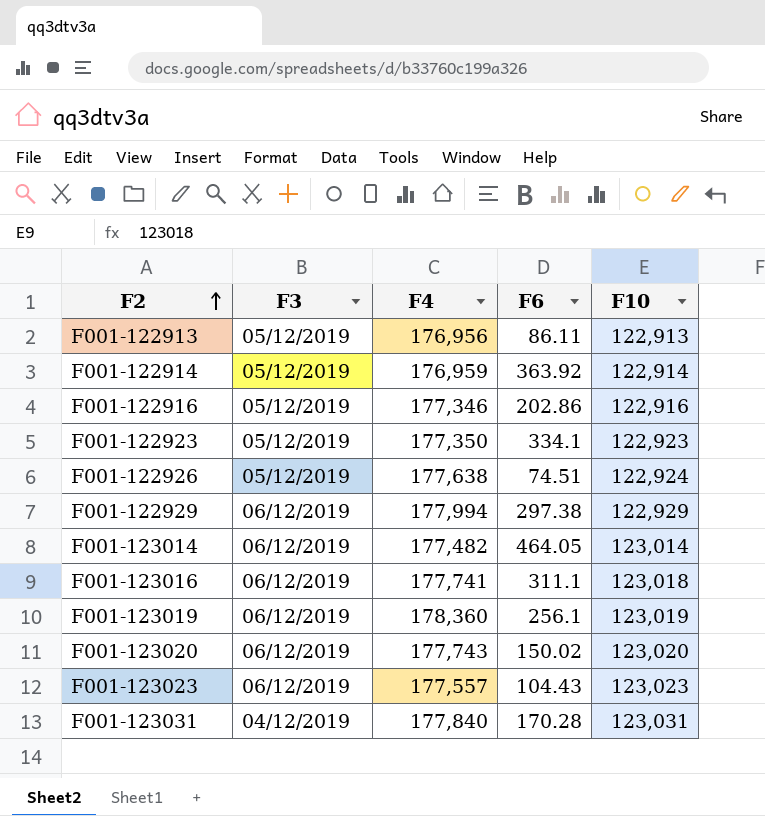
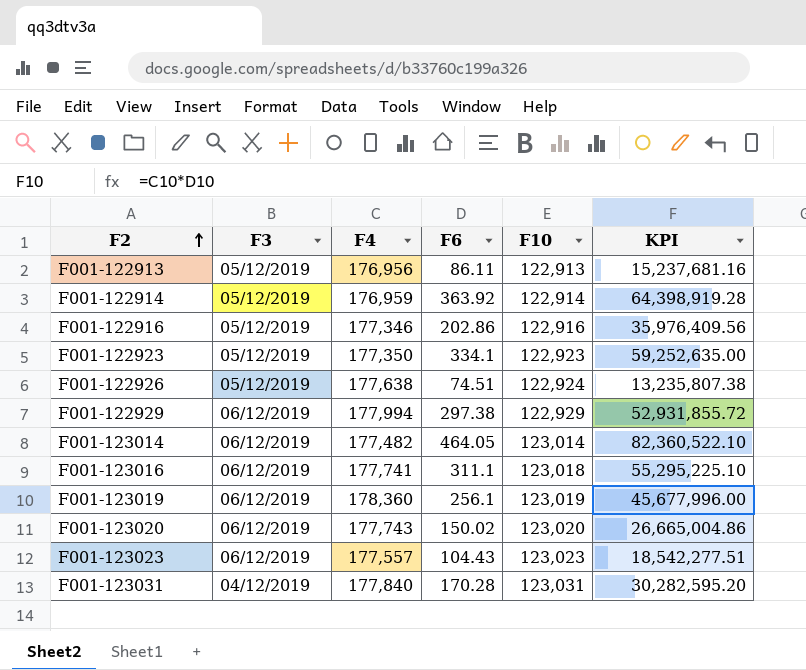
column KPI | formula: none -> [F4] * [F6]

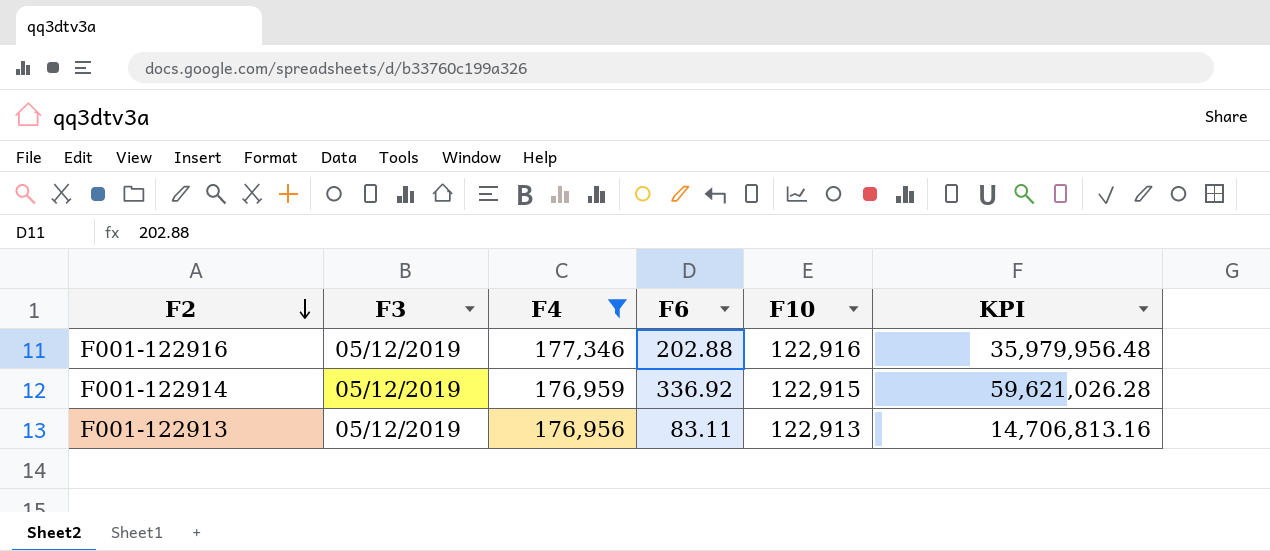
filter: none -> F4 <= 177,346
row order: F2 ascending -> F2 descending
F001-122916 | F6: 202.86 -> 202.88
F001-122916 | KPI: 35,976,409.56 -> 35,979,956.48
F001-122914 | F6: 363.92 -> 336.92
F001-122914 | F10: 122,914 -> 122,915
F001-122914 | KPI: 64,398,919.28 -> 59,621,026.28
F001-122913 | F6: 86.11 -> 83.11
F001-122913 | KPI: 15,237,681.16 -> 14,706,813.16

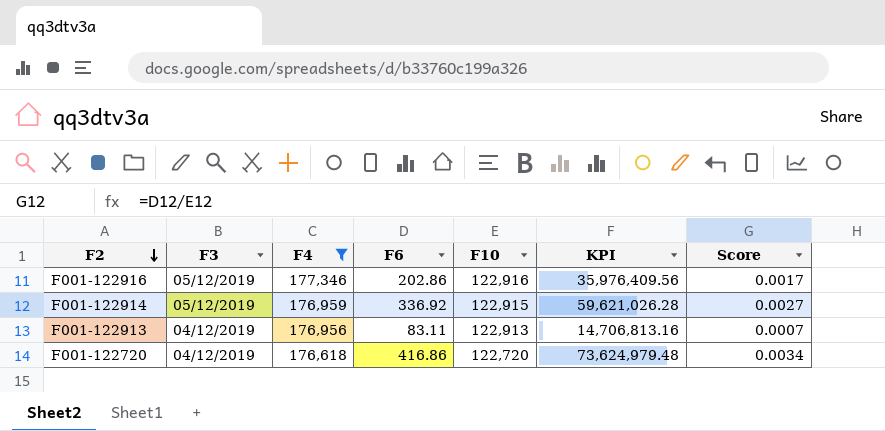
column Score | formula: none -> [F6] / [F10]
F001-122916 | F6: 202.88 -> 202.86
F001-122916 | KPI: 35,979,956.48 -> 35,976,409.56
F001-122913 | F3: 05/12/2019 -> 04/12/2019
row F001-122720: none -> 04/12/2019 | 176,618 | 416.86 | 122,720 | 73,624,979.48 | 0.0034

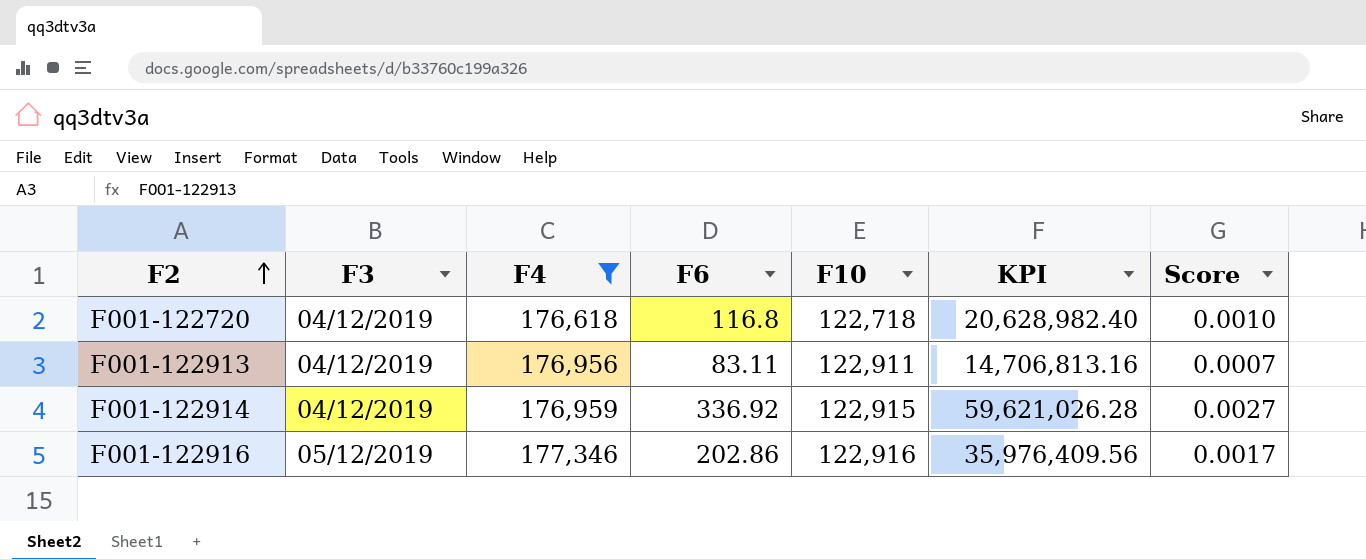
row order: F2 descending -> F2 ascending
F001-122720 | F6: 416.86 -> 116.8
F001-122720 | F10: 122,720 -> 122,718
F001-122720 | KPI: 73,624,979.48 -> 20,628,982.40
F001-122720 | Score: 0.0034 -> 0.0010
F001-122913 | F10: 122,913 -> 122,911
F001-122914 | F3: 05/12/2019 -> 04/12/2019

